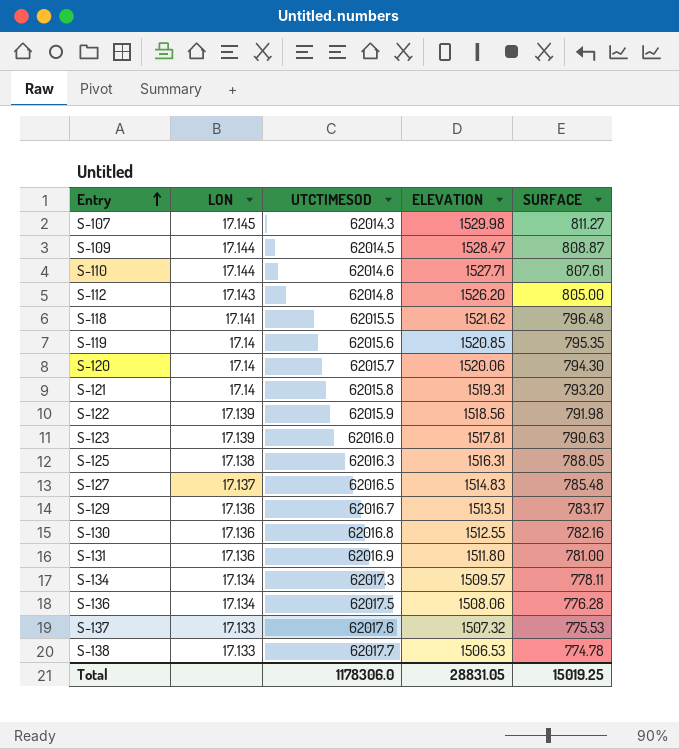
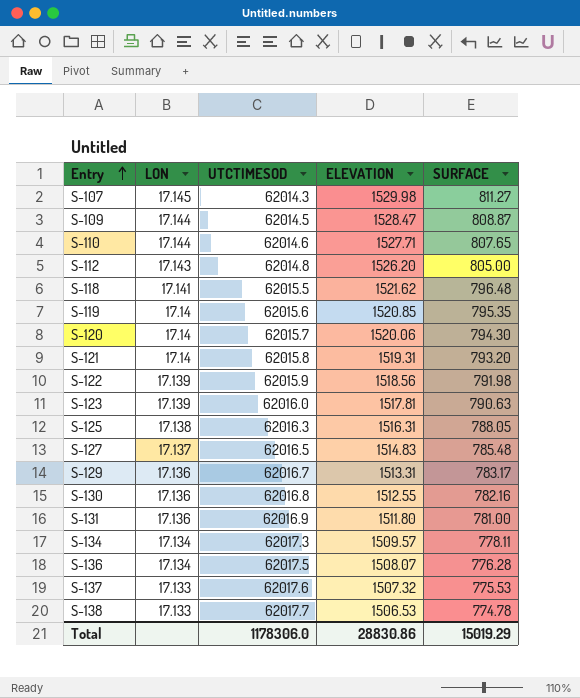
S-110 | SURFACE: 807.61 -> 807.65
S-129 | ELEVATION: 1513.51 -> 1513.31
S-136 | ELEVATION: 1508.06 -> 1508.07
Total | ELEVATION: 28831.05 -> 28830.86
Total | SURFACE: 15019.25 -> 15019.29

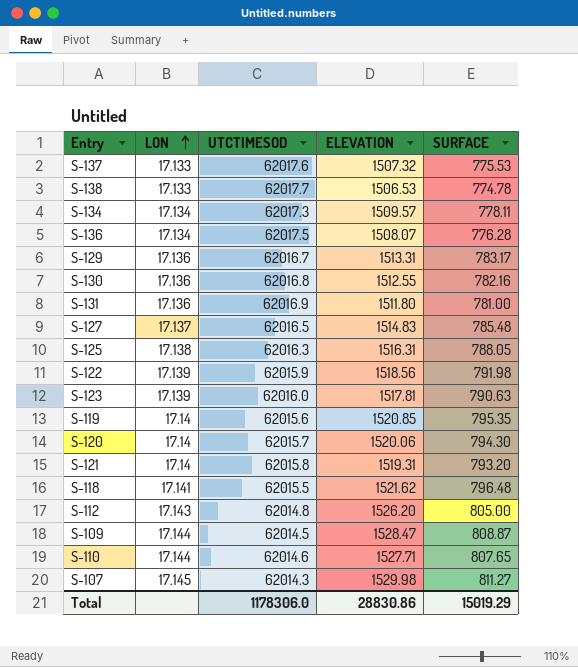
row order: Entry ascending -> LON ascending

